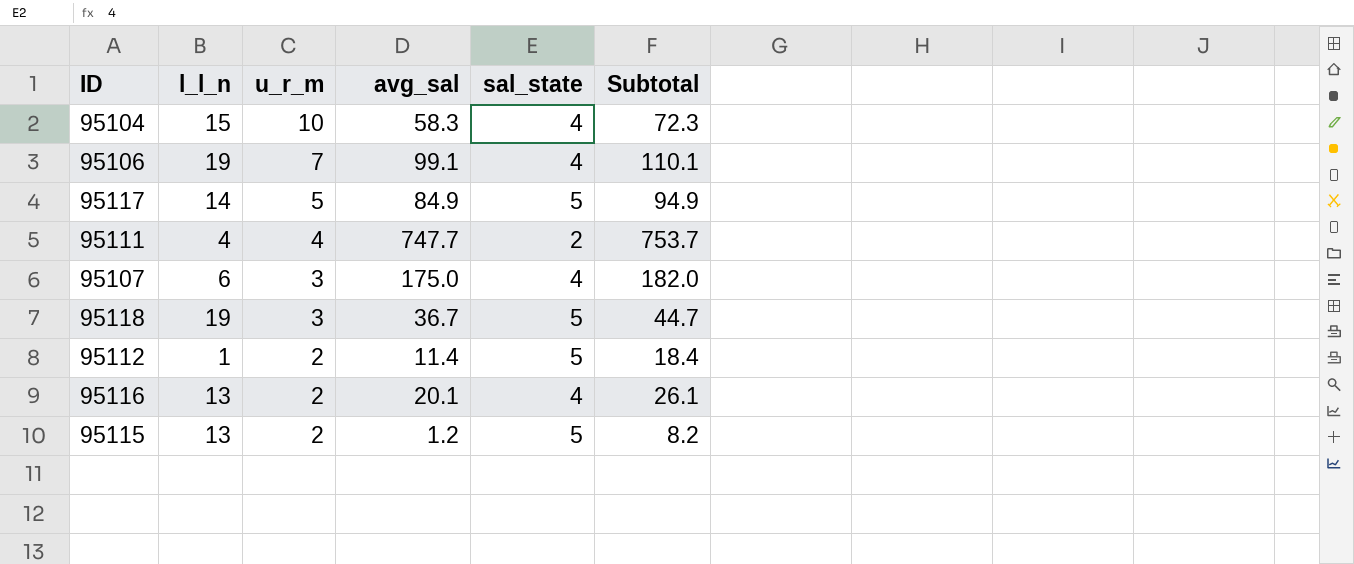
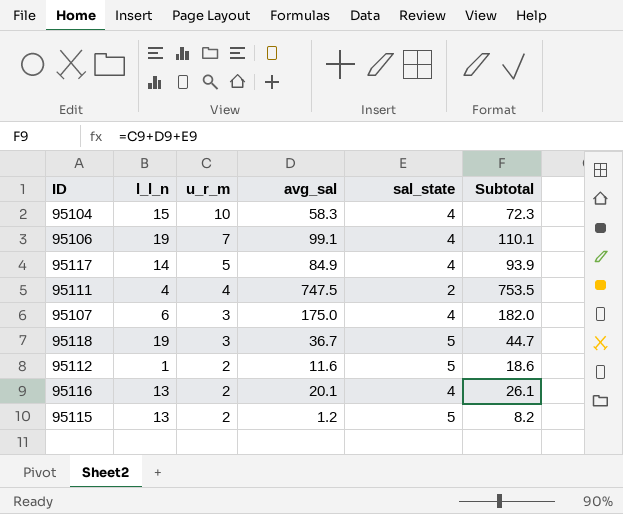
95117 | sal_state: 5 -> 4
95117 | Subtotal: 94.9 -> 93.9
95111 | avg_sal: 747.7 -> 747.5
95111 | Subtotal: 753.7 -> 753.5
95112 | avg_sal: 11.4 -> 11.6
95112 | Subtotal: 18.4 -> 18.6

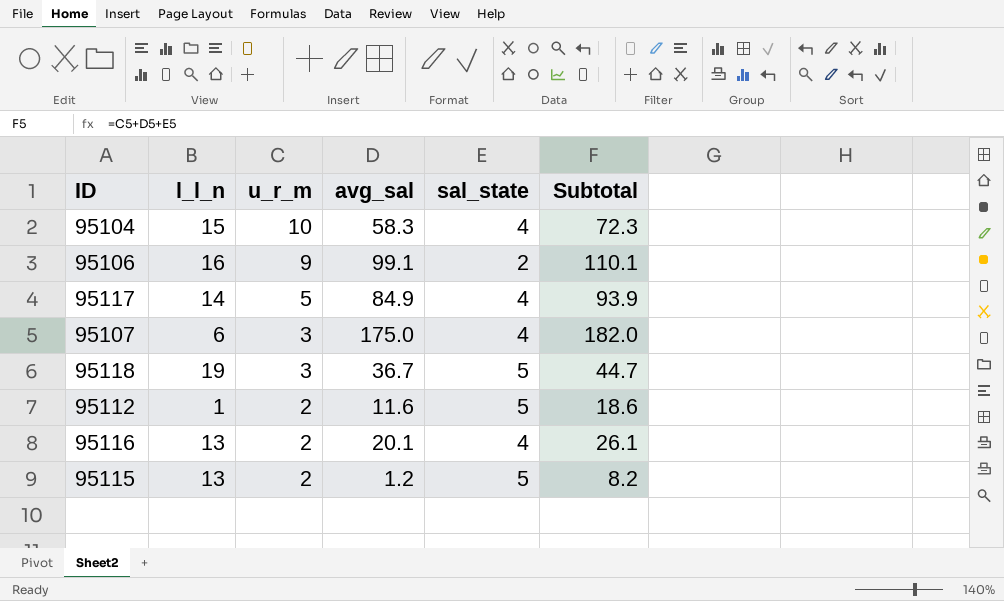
row 95111: 4 | 4 | 747.5 | 2 | 753.5 -> none
95106 | l_l_n: 19 -> 16
95106 | u_r_m: 7 -> 9
95106 | sal_state: 4 -> 2

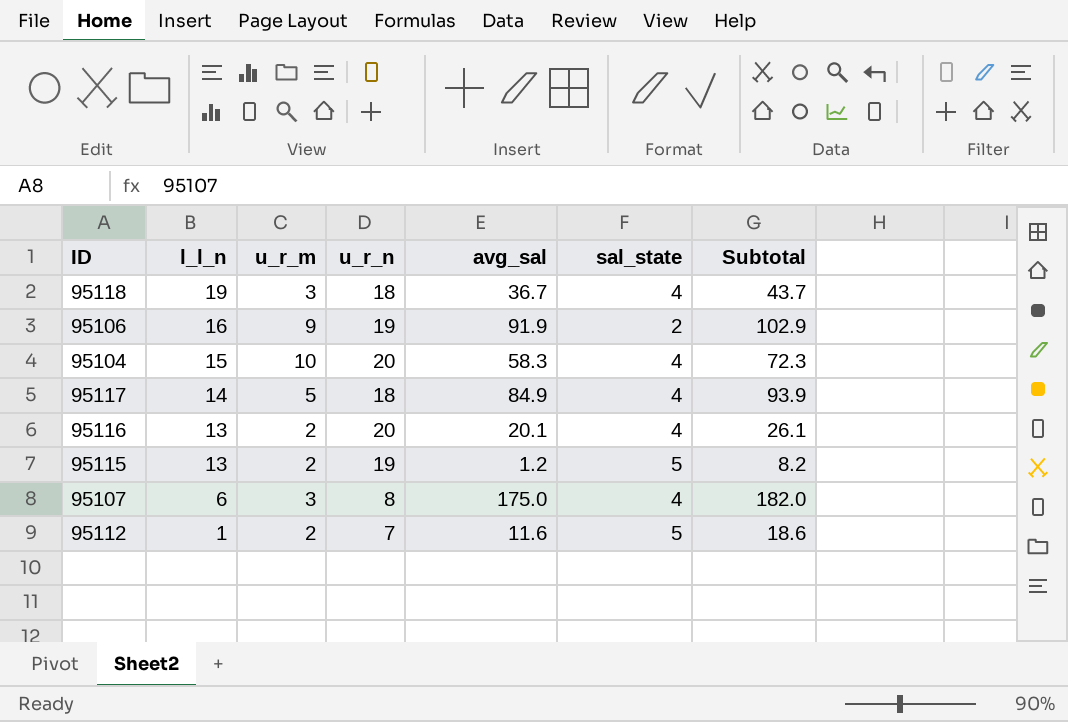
row order: u_r_m descending -> l_l_n descending
column u_r_n | position: none -> 4
95118 | sal_state: 5 -> 4
95118 | Subtotal: 44.7 -> 43.7
95106 | avg_sal: 99.1 -> 91.9
95106 | Subtotal: 110.1 -> 102.9

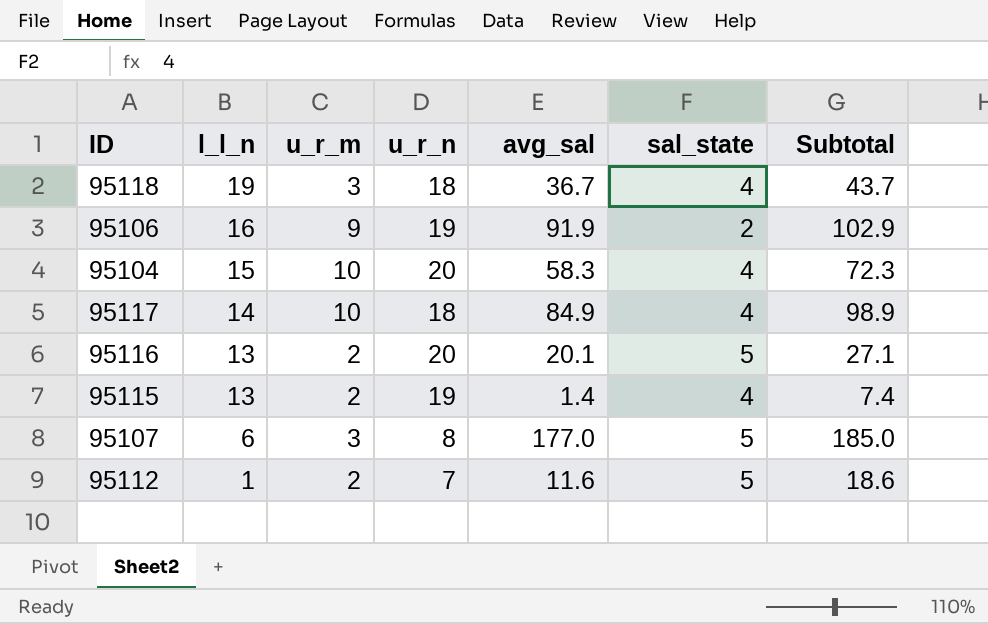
95117 | u_r_m: 5 -> 10
95117 | Subtotal: 93.9 -> 98.9
95116 | sal_state: 4 -> 5
95116 | Subtotal: 26.1 -> 27.1
95115 | avg_sal: 1.2 -> 1.4
95115 | sal_state: 5 -> 4
95115 | Subtotal: 8.2 -> 7.4
95107 | avg_sal: 175.0 -> 177.0
95107 | sal_state: 4 -> 5
95107 | Subtotal: 182.0 -> 185.0

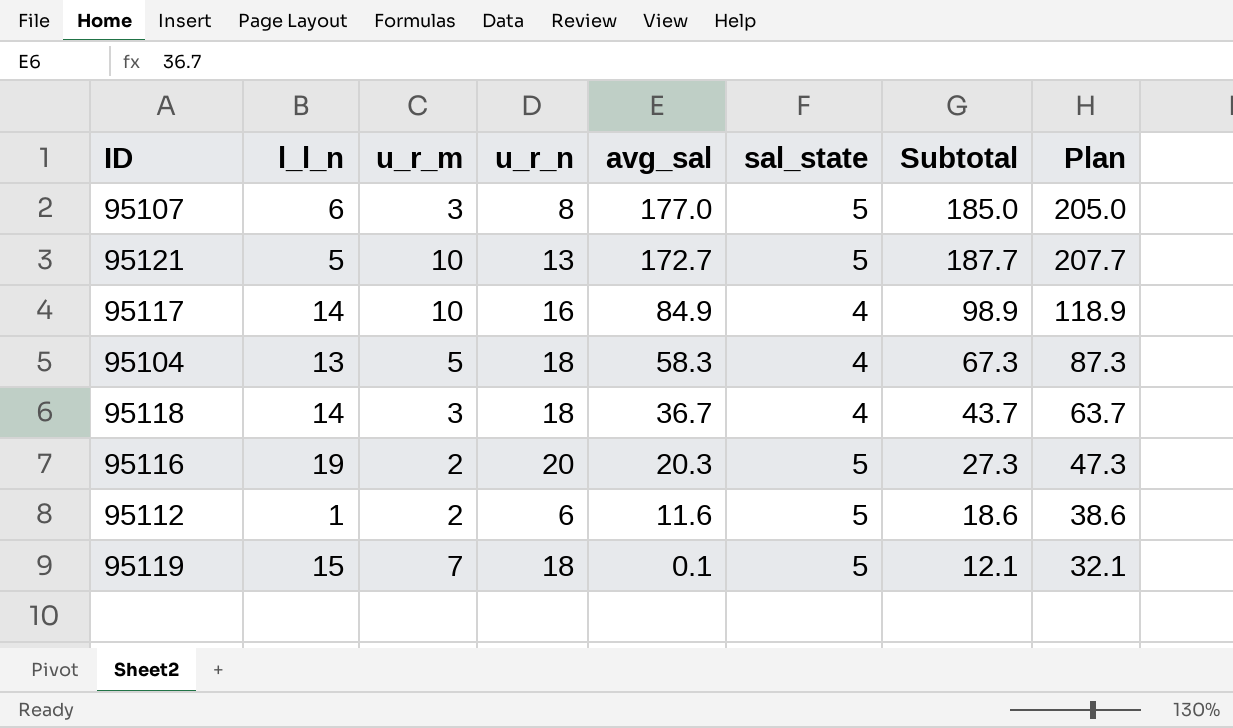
row order: l_l_n descending -> avg_sal descending
column Plan | formula: none -> [Subtotal] + 20
row 95106: 16 | 9 | 19 | 91.9 | 2 | 102.9 -> none
row 95115: 13 | 2 | 19 | 1.4 | 4 | 7.4 -> none
row 95121: none -> 5 | 10 | 13 | 172.7 | 5 | 187.7 | 207.7
95117 | u_r_n: 18 -> 16
95104 | l_l_n: 15 -> 13
95104 | u_r_m: 10 -> 5
95104 | u_r_n: 20 -> 18
95104 | Subtotal: 72.3 -> 67.3
95118 | l_l_n: 19 -> 14
95116 | l_l_n: 13 -> 19
95116 | avg_sal: 20.1 -> 20.3
95116 | Subtotal: 27.1 -> 27.3
95112 | u_r_n: 7 -> 6
row 95119: none -> 15 | 7 | 18 | 0.1 | 5 | 12.1 | 32.1

